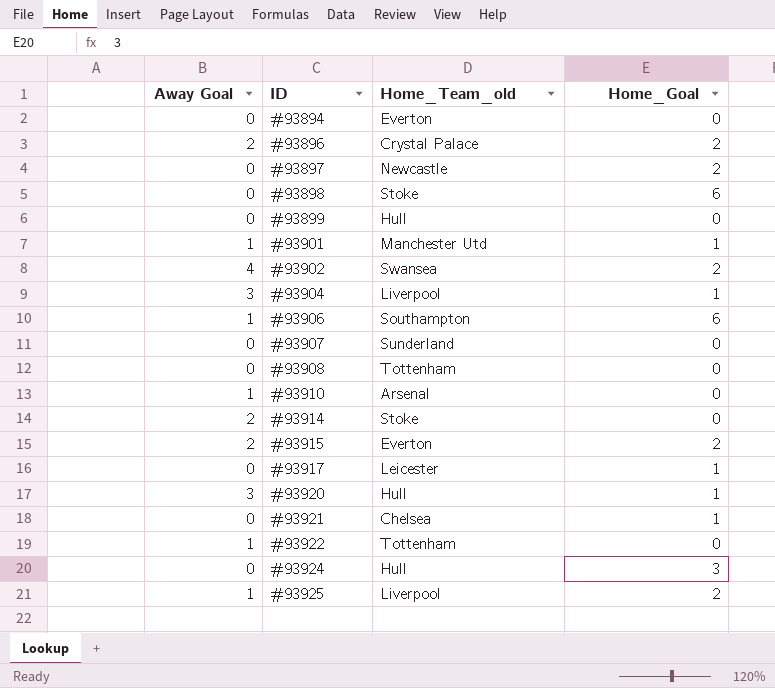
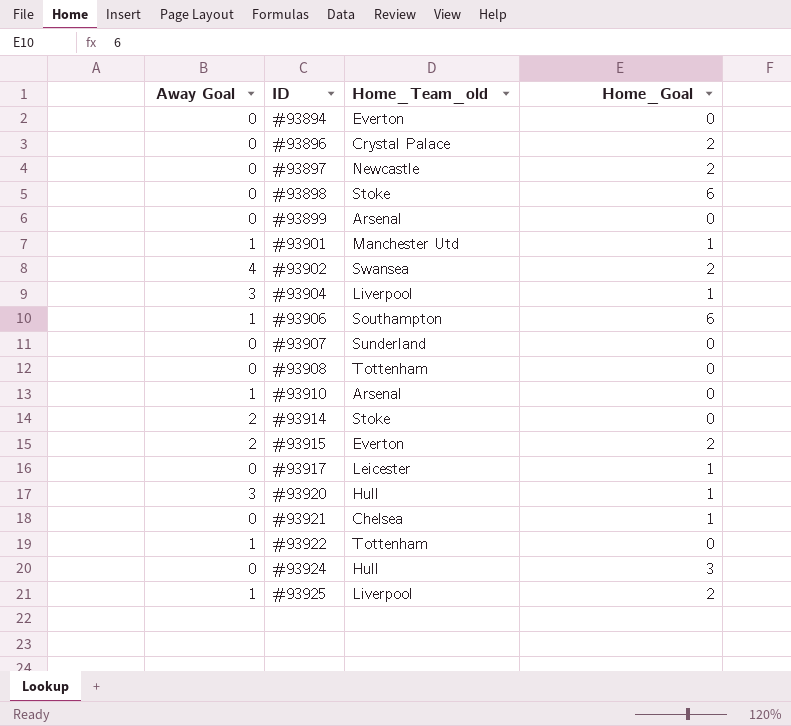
#93896 | Away Goal: 2 -> 0
#93899 | Home_Team_old: Hull -> Arsenal

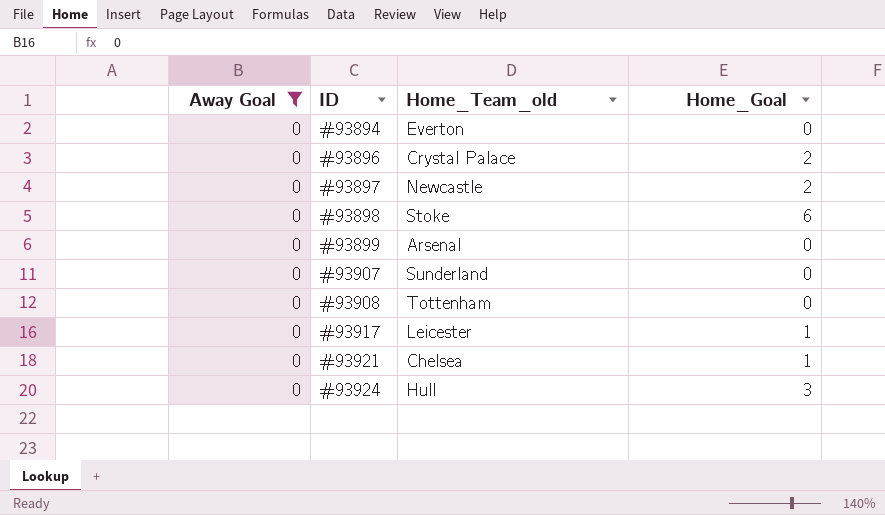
filter: none -> Away Goal = 0

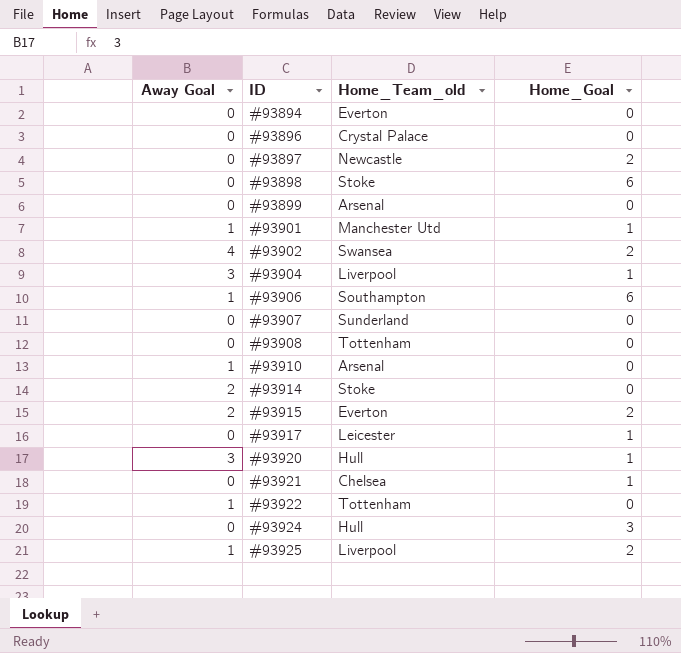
filter: Away Goal = 0 -> none
#93896 | Home_Goal: 2 -> 0

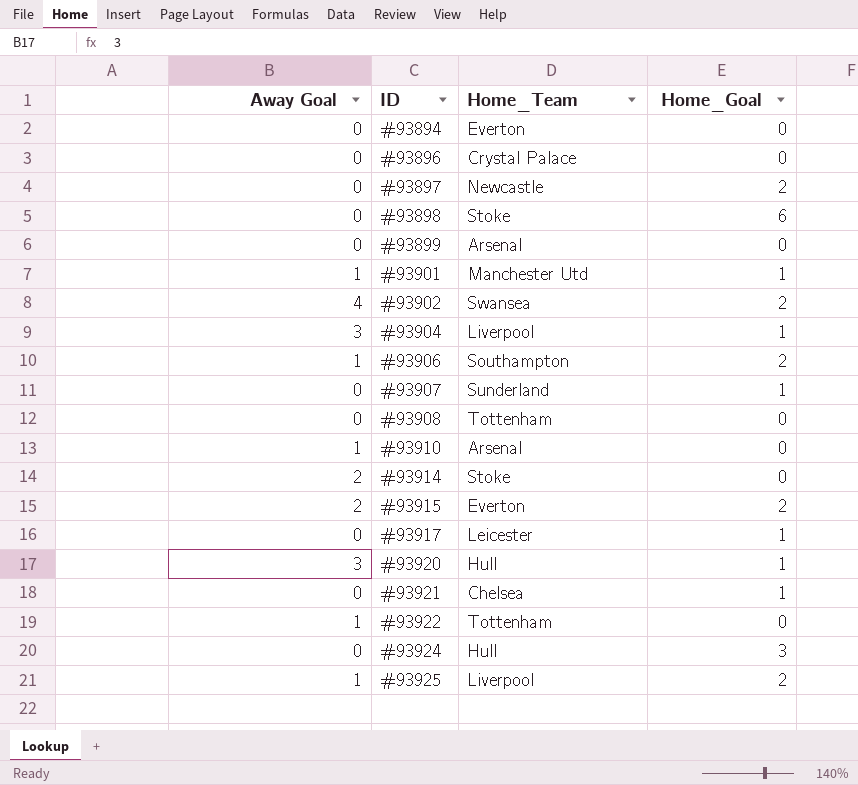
column name: Home_Team_old -> Home_Team
#93906 | Home_Goal: 6 -> 2
#93907 | Home_Goal: 0 -> 1

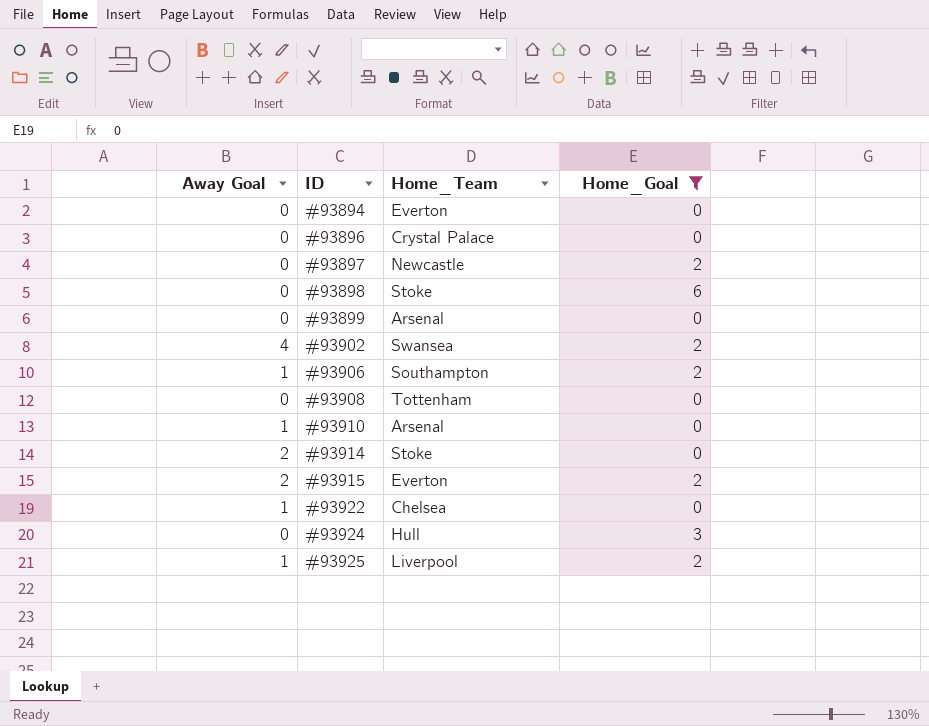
filter: none -> Home_Goal != 1
#93922 | Home_Team: Tottenham -> Chelsea

